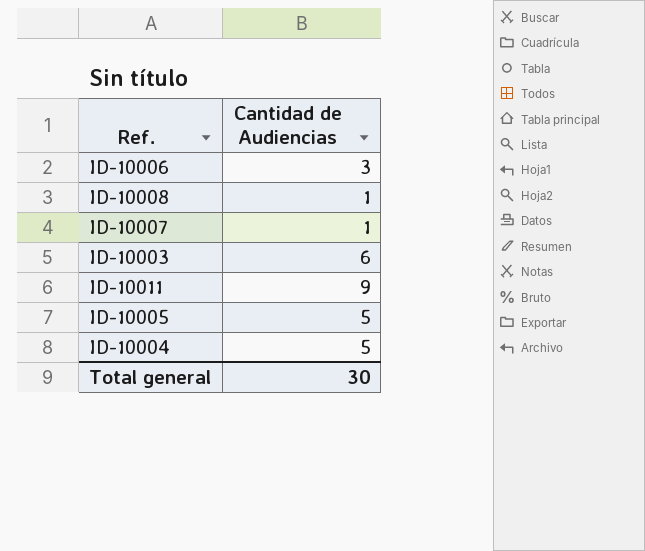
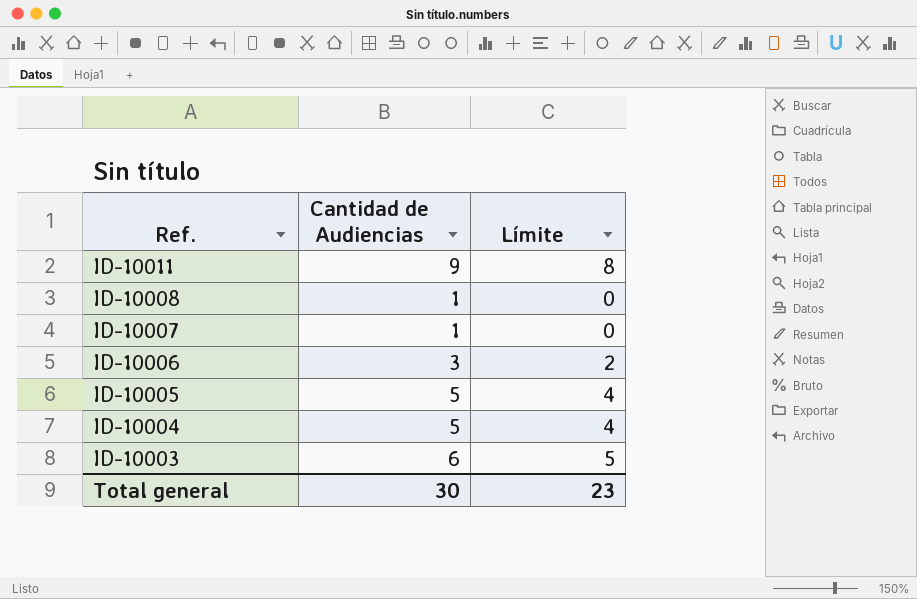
row order: none -> Ref. descending
column Límite | formula: none -> [Cantidad de Audiencias] - 1

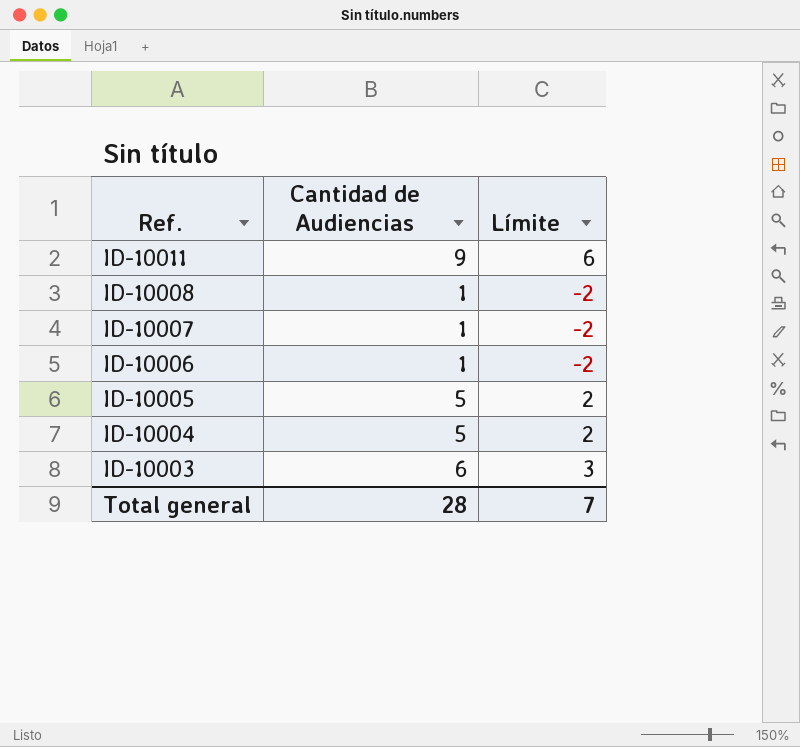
column Límite | formula: [Cantidad de Audiencias] - 1 -> [Cantidad de Audiencias] - 3
ID-10006 | Cantidad de Audiencias: 3 -> 1
Total general | Cantidad de Audiencias: 30 -> 28
Total general | Límite: 23 -> 7

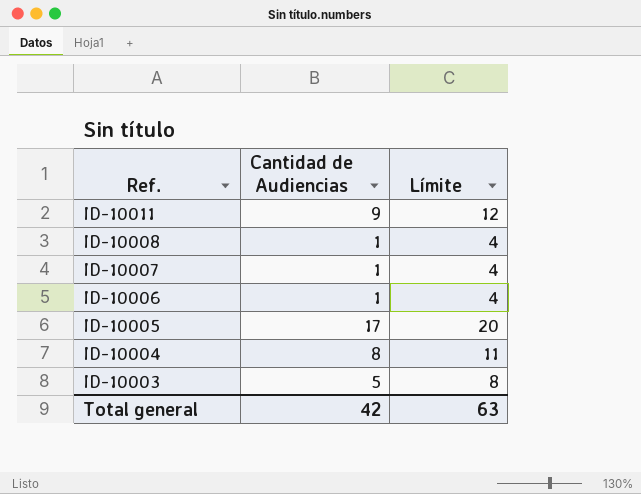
column Límite | formula: [Cantidad de Audiencias] - 3 -> [Cantidad de Audiencias] + 3
ID-10005 | Cantidad de Audiencias: 5 -> 17
ID-10004 | Cantidad de Audiencias: 5 -> 8
ID-10003 | Cantidad de Audiencias: 6 -> 5
Total general | Cantidad de Audiencias: 28 -> 42
Total general | Límite: 7 -> 63

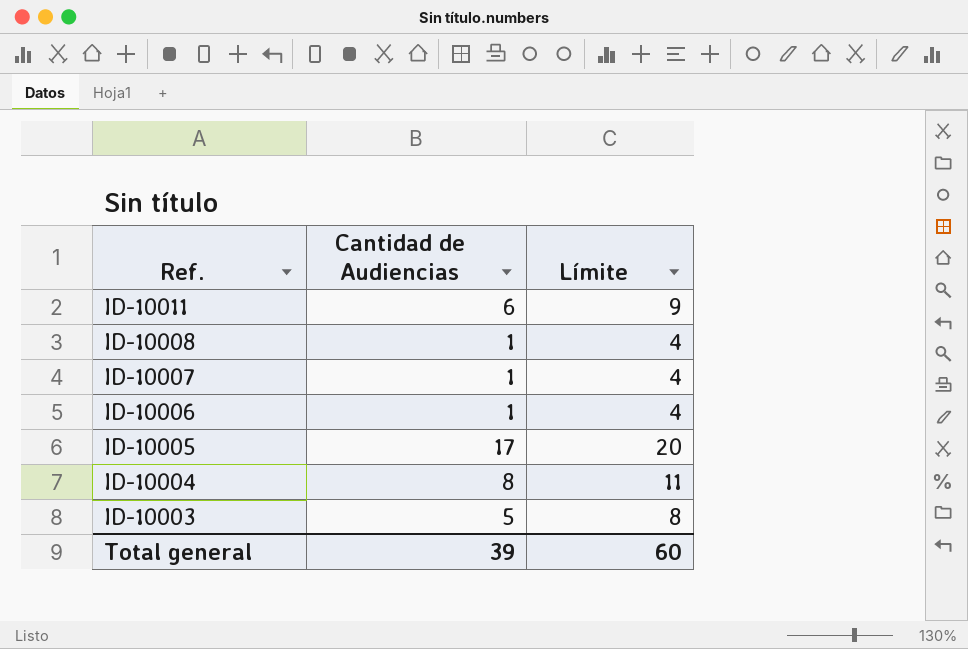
ID-10011 | Cantidad de Audiencias: 9 -> 6
ID-10011 | Límite: 12 -> 9
Total general | Cantidad de Audiencias: 42 -> 39
Total general | Límite: 63 -> 60

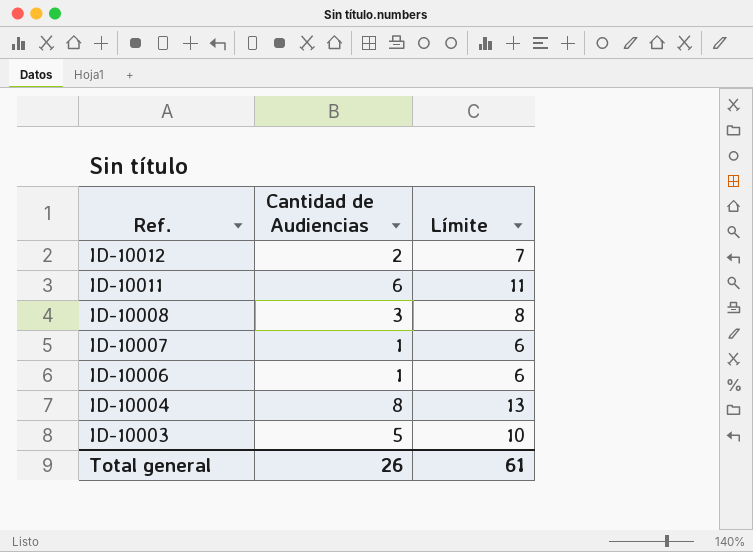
column Límite | formula: [Cantidad de Audiencias] + 3 -> [Cantidad de Audiencias] + 5
row ID-10005: 17 | 20 -> none
row ID-10012: none -> 2 | 7
ID-10008 | Cantidad de Audiencias: 1 -> 3
Total general | Cantidad de Audiencias: 39 -> 26
Total general | Límite: 60 -> 61

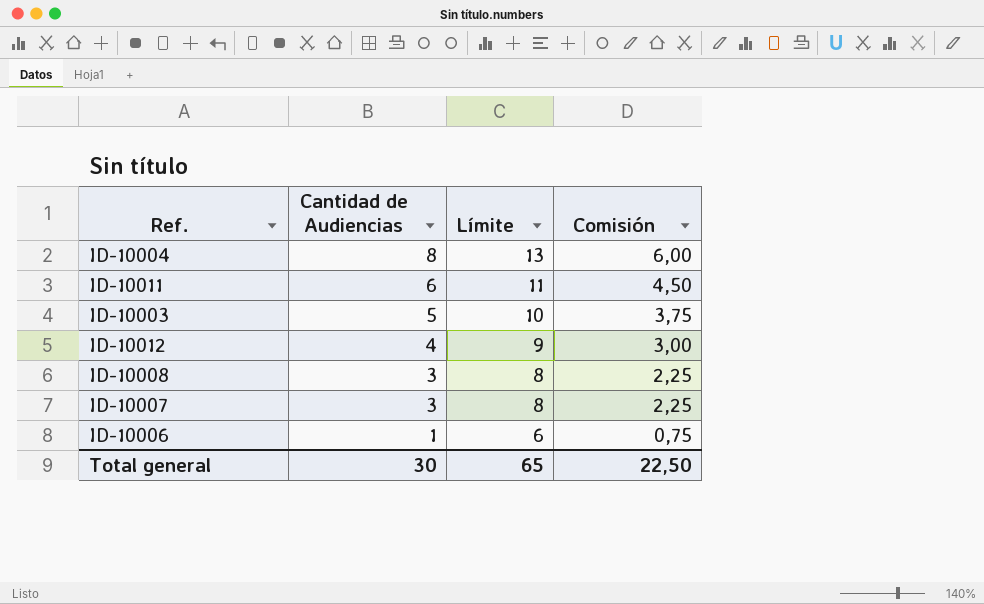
row order: Ref. descending -> Cantidad de Audiencias descending
column Comisión | formula: none -> [Cantidad de Audiencias] * 0,75
ID-10012 | Cantidad de Audiencias: 2 -> 4
ID-10012 | Límite: 7 -> 9
ID-10007 | Cantidad de Audiencias: 1 -> 3
ID-10007 | Límite: 6 -> 8
Total general | Cantidad de Audiencias: 26 -> 30
Total general | Límite: 61 -> 65

